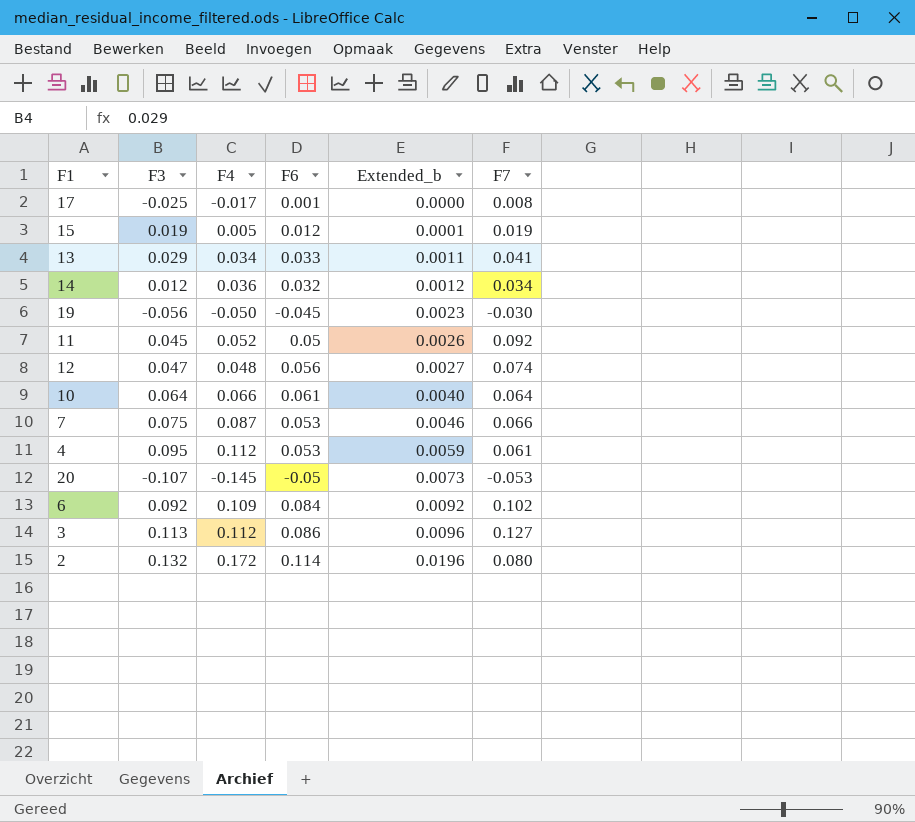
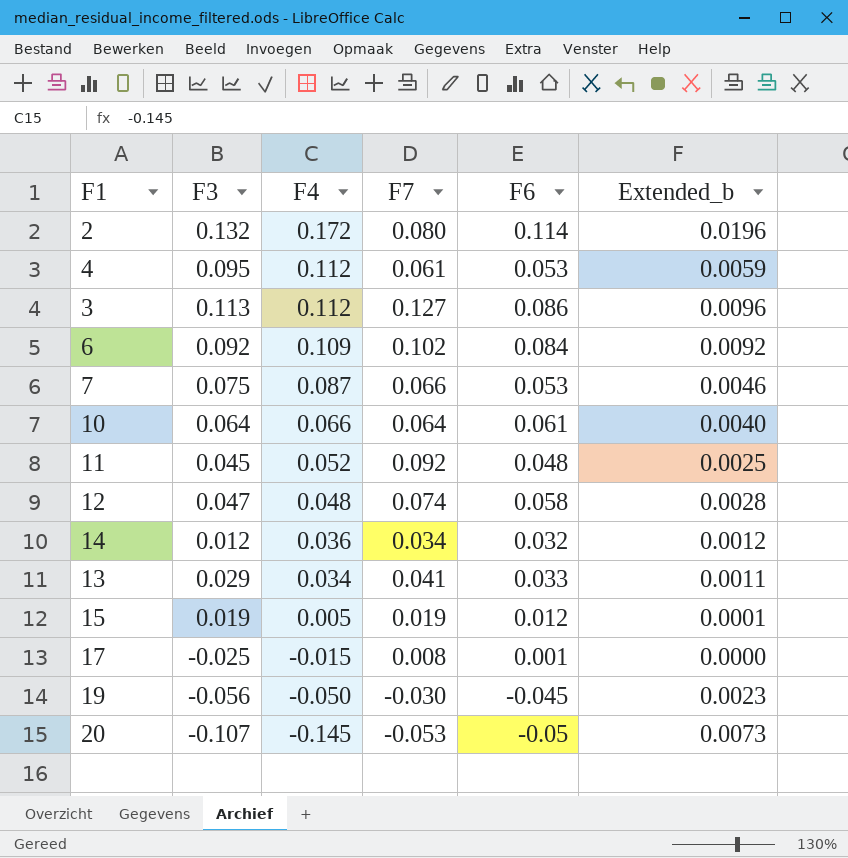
row order: Extended_b ascending -> F4 descending
column F7 | position: 6 -> 4
11 | F6: 0.05 -> 0.048
11 | Extended_b: 0.0026 -> 0.0025
12 | F6: 0.056 -> 0.058
12 | Extended_b: 0.0027 -> 0.0028
17 | F4: -0.017 -> -0.015

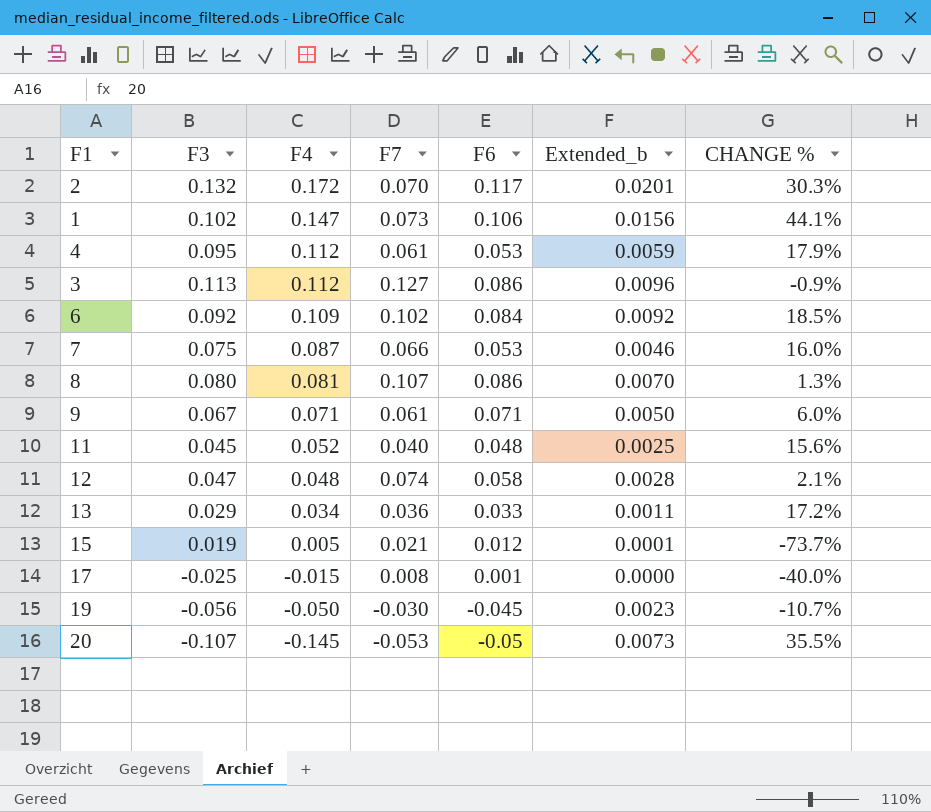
column CHANGE % | formula: none -> ([F4] - [F3]) / [F3]
row 10: 0.064 | 0.066 | 0.064 | 0.061 | 0.0040 -> none
row 14: 0.012 | 0.036 | 0.034 | 0.032 | 0.0012 -> none
2 | F7: 0.080 -> 0.070
2 | F6: 0.114 -> 0.117
2 | Extended_b: 0.0196 -> 0.0201
row 1: none -> 0.102 | 0.147 | 0.073 | 0.106 | 0.0156 | 44.1%
row 8: none -> 0.080 | 0.081 | 0.107 | 0.086 | 0.0070 | 1.3%
row 9: none -> 0.067 | 0.071 | 0.061 | 0.071 | 0.0050 | 6.0%
11 | F7: 0.092 -> 0.040
13 | F7: 0.041 -> 0.036
15 | F7: 0.019 -> 0.021

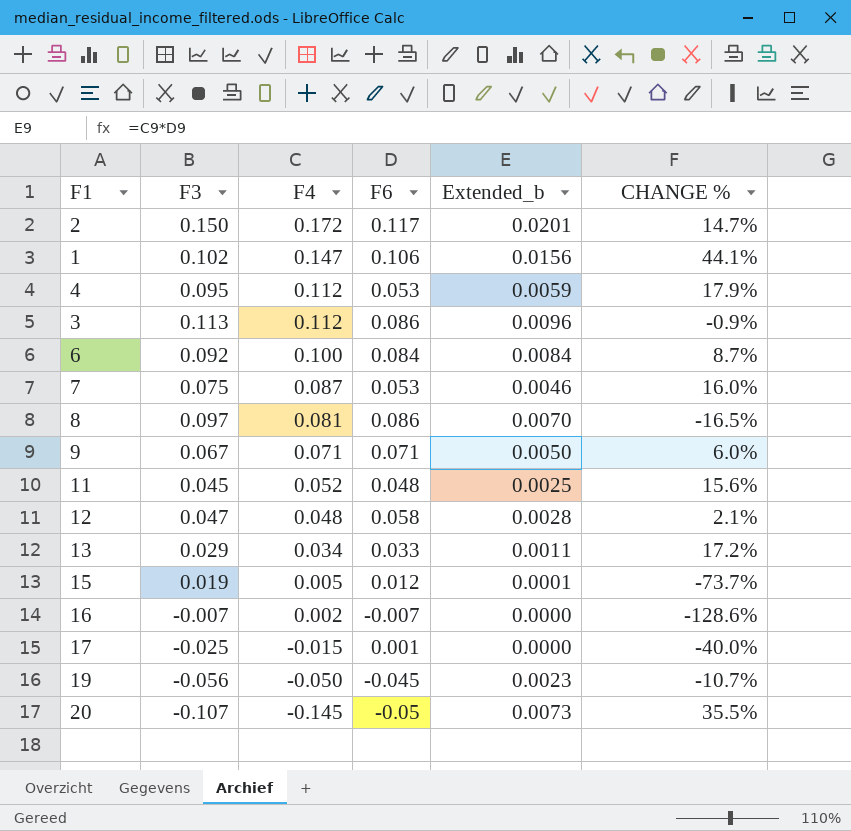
column F7 | position: 4 -> none
2 | F3: 0.132 -> 0.150
2 | CHANGE %: 30.3% -> 14.7%
6 | F4: 0.109 -> 0.100
6 | Extended_b: 0.0092 -> 0.0084
6 | CHANGE %: 18.5% -> 8.7%
8 | F3: 0.080 -> 0.097
8 | CHANGE %: 1.3% -> -16.5%
row 16: none -> -0.007 | 0.002 | -0.007 | 0.0000 | -128.6%

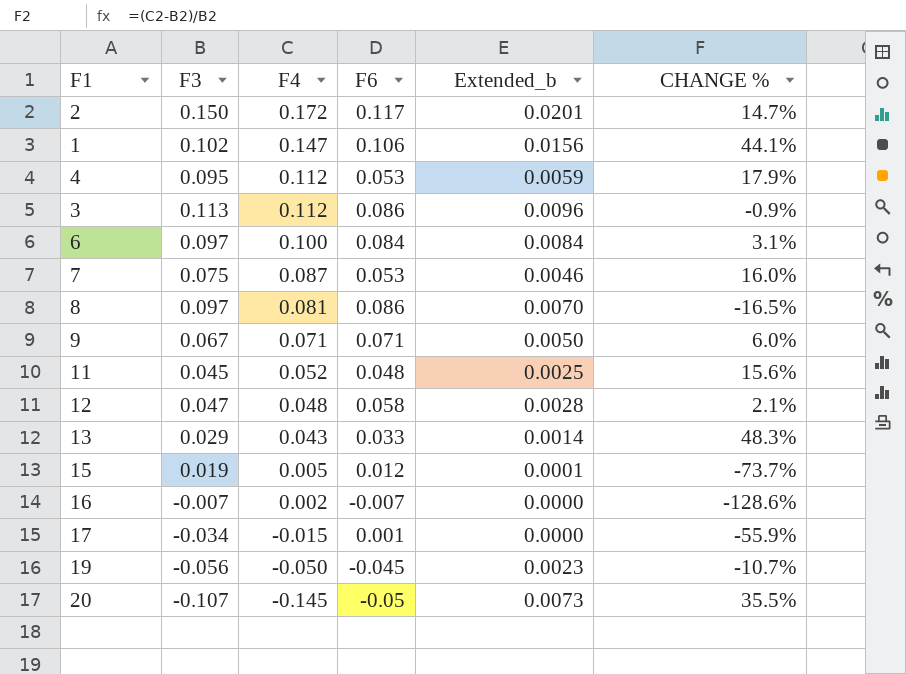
6 | F3: 0.092 -> 0.097
6 | CHANGE %: 8.7% -> 3.1%
13 | F4: 0.034 -> 0.043
13 | Extended_b: 0.0011 -> 0.0014
13 | CHANGE %: 17.2% -> 48.3%
17 | F3: -0.025 -> -0.034
17 | CHANGE %: -40.0% -> -55.9%

